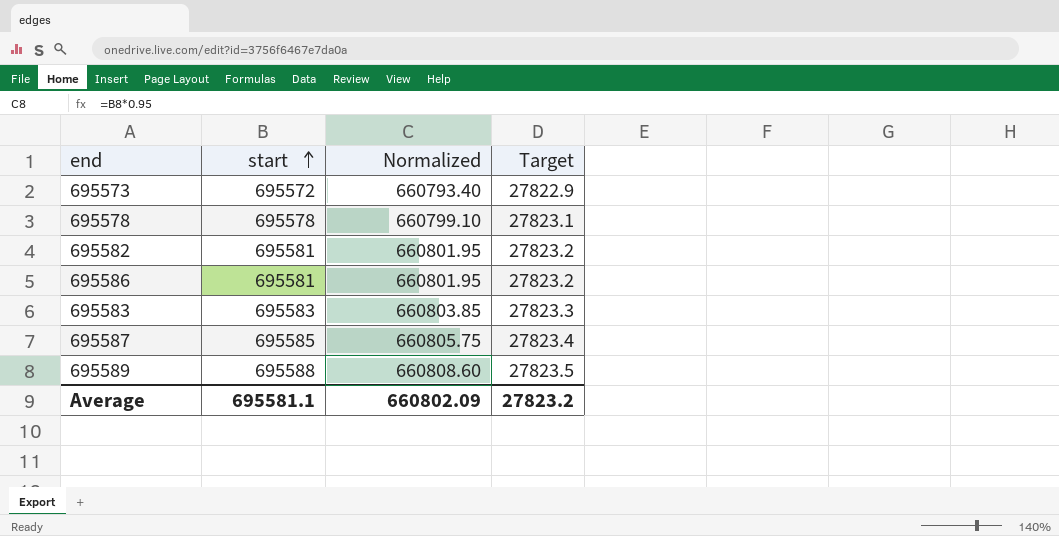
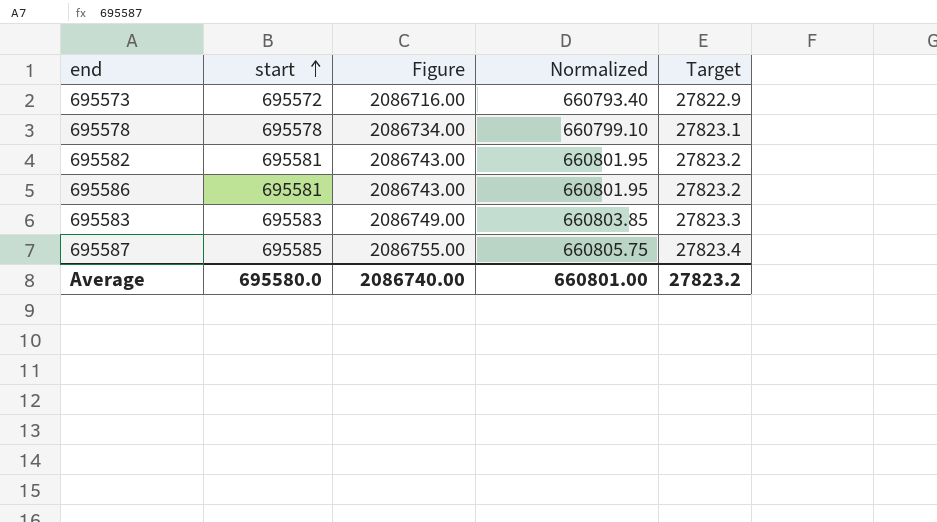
column Figure | formula: none -> [start] * 3
row 695589: 695588 | 660808.60 | 27823.5 -> none
Average | start: 695581.1 -> 695580.0
Average | Normalized: 660802.09 -> 660801.00

